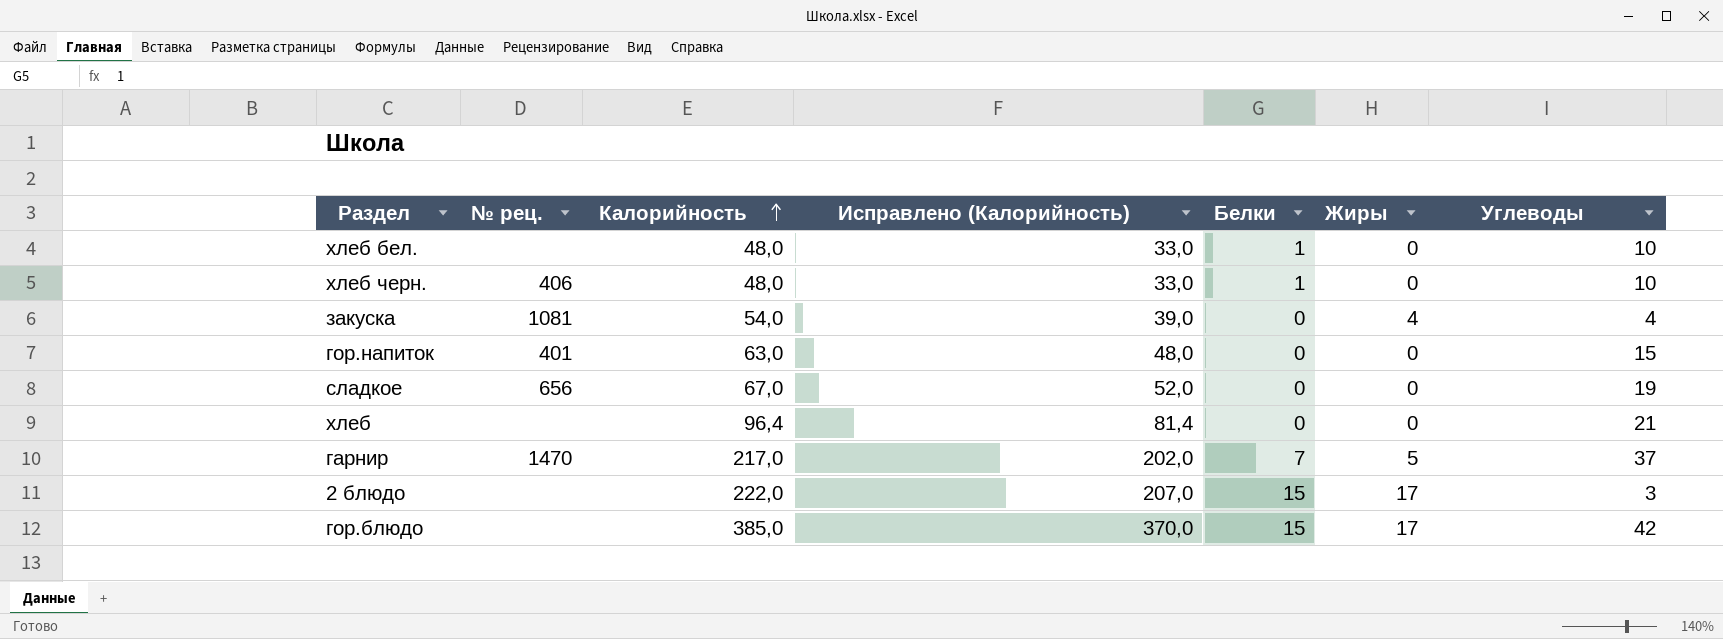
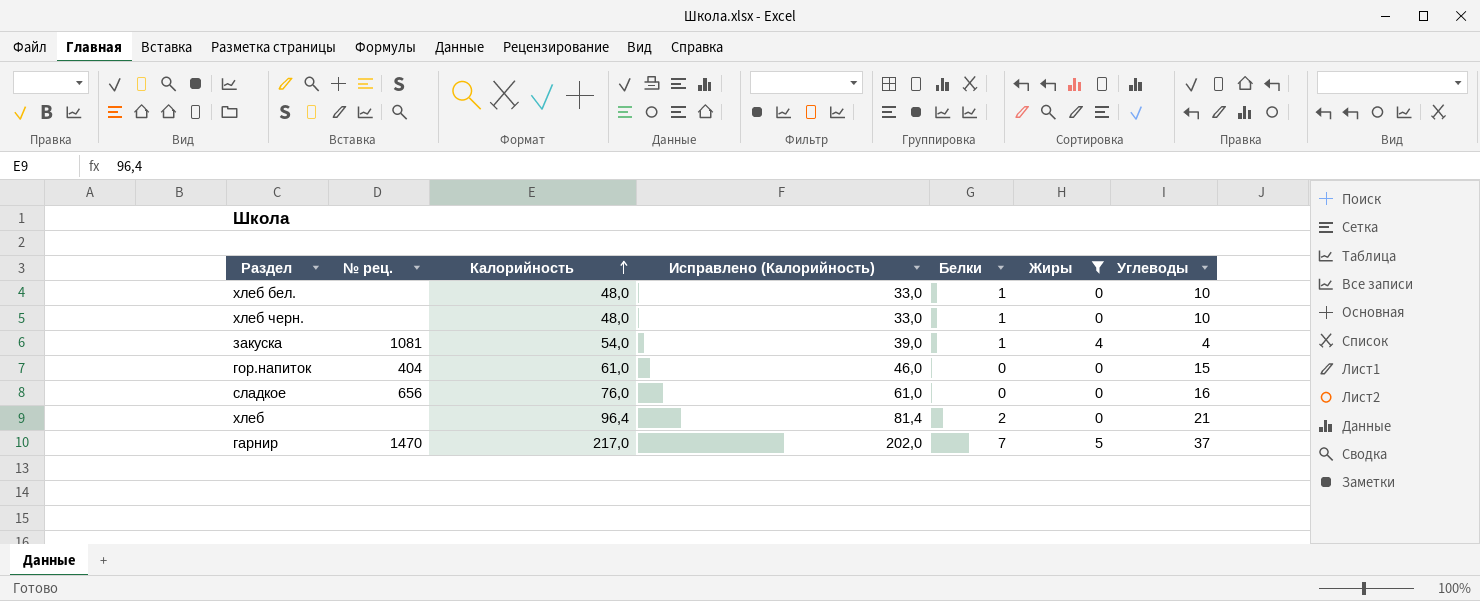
filter: none -> Жиры != 17
хлеб черн. | № рец.: 406 -> none
закуска | Белки: 0 -> 1
гор.напиток | № рец.: 401 -> 404
гор.напиток | Калорийность: 63,0 -> 61,0
гор.напиток | Исправлено (Калорийность): 48,0 -> 46,0
сладкое | Калорийность: 67,0 -> 76,0
сладкое | Исправлено (Калорийность): 52,0 -> 61,0
сладкое | Углеводы: 19 -> 16
хлеб | Белки: 0 -> 2

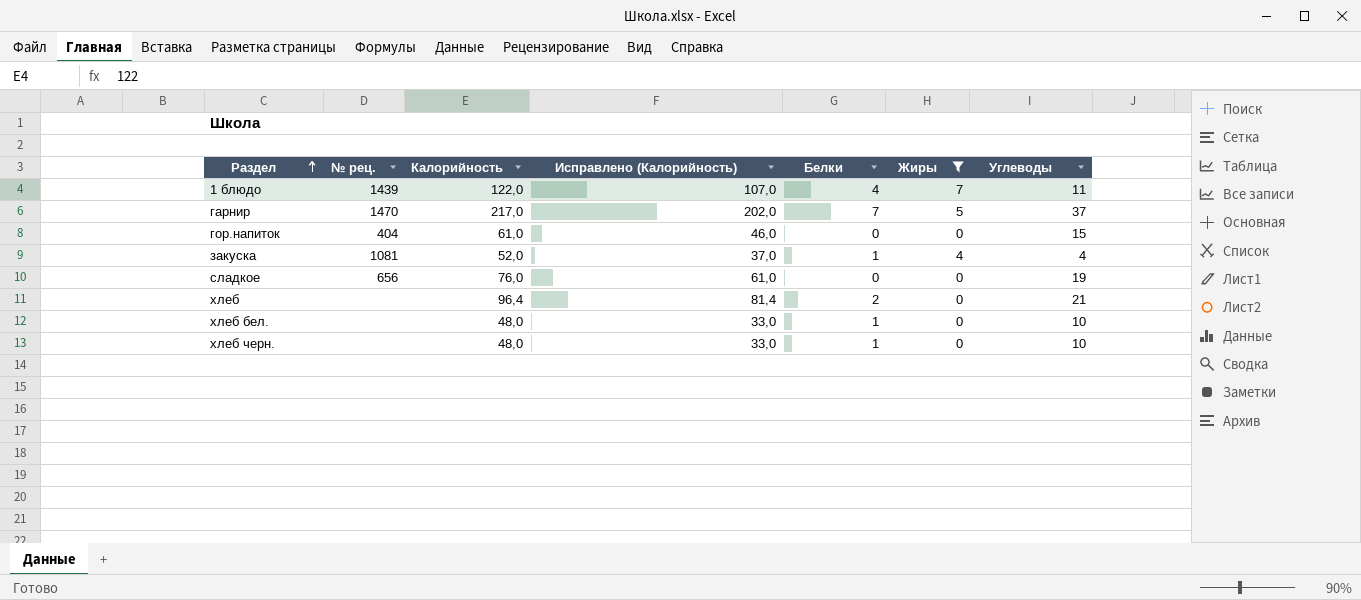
row order: Калорийность ascending -> Раздел ascending
row 1 блюдо: none -> 1439 | 122,0 | 107,0 | 4 | 7 | 11
закуска | Калорийность: 54,0 -> 52,0
закуска | Исправлено (Калорийность): 39,0 -> 37,0
сладкое | Углеводы: 16 -> 19

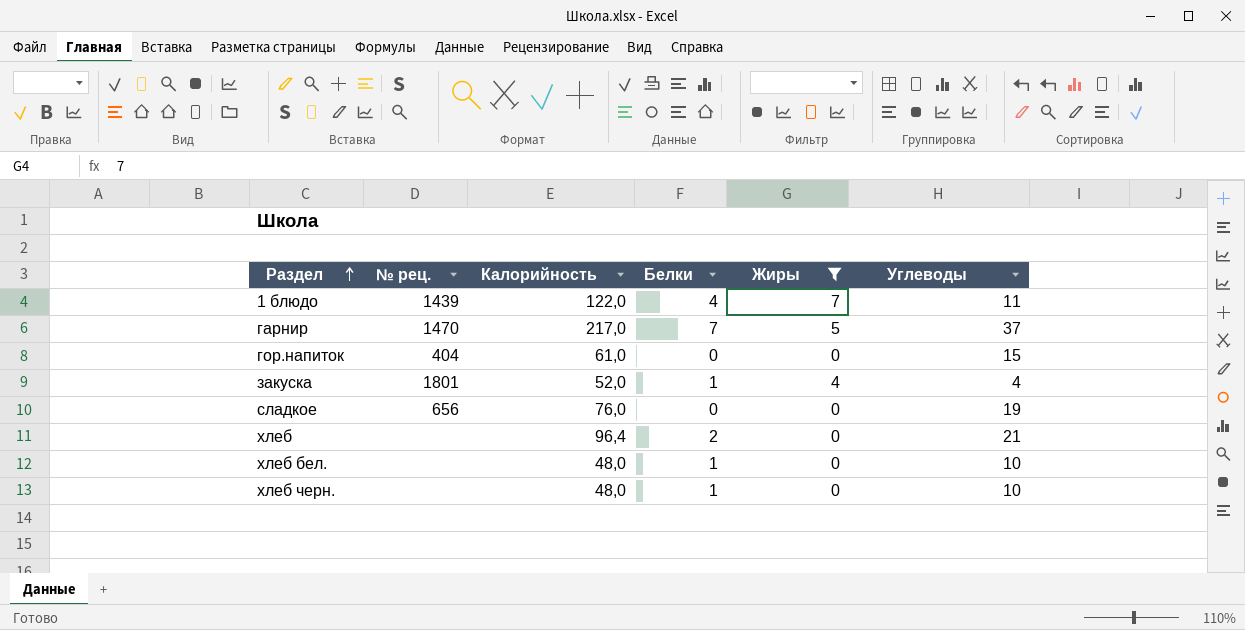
column Исправлено (Калорийность) | formula: [Калорийность] - 15 -> none
закуска | № рец.: 1081 -> 1801

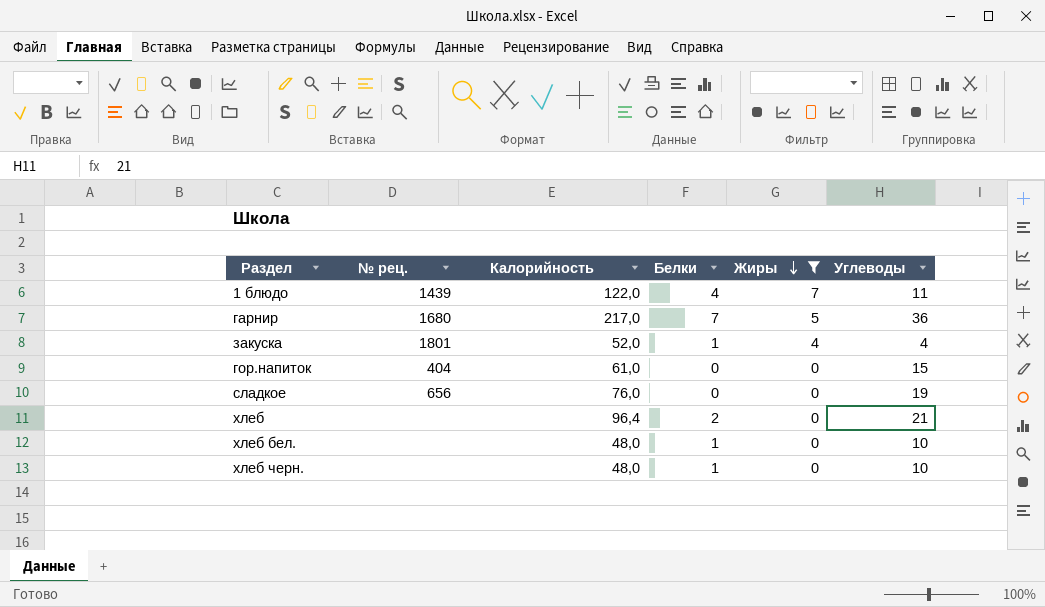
row order: Раздел ascending -> Жиры descending
гарнир | № рец.: 1470 -> 1680
гарнир | Углеводы: 37 -> 36

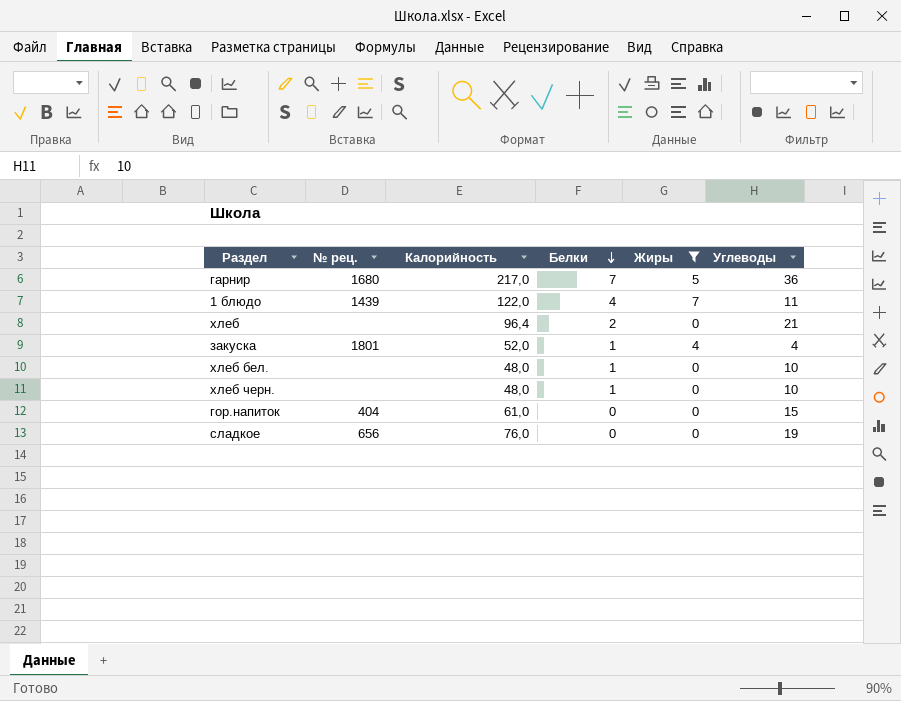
row order: Жиры descending -> Белки descending

